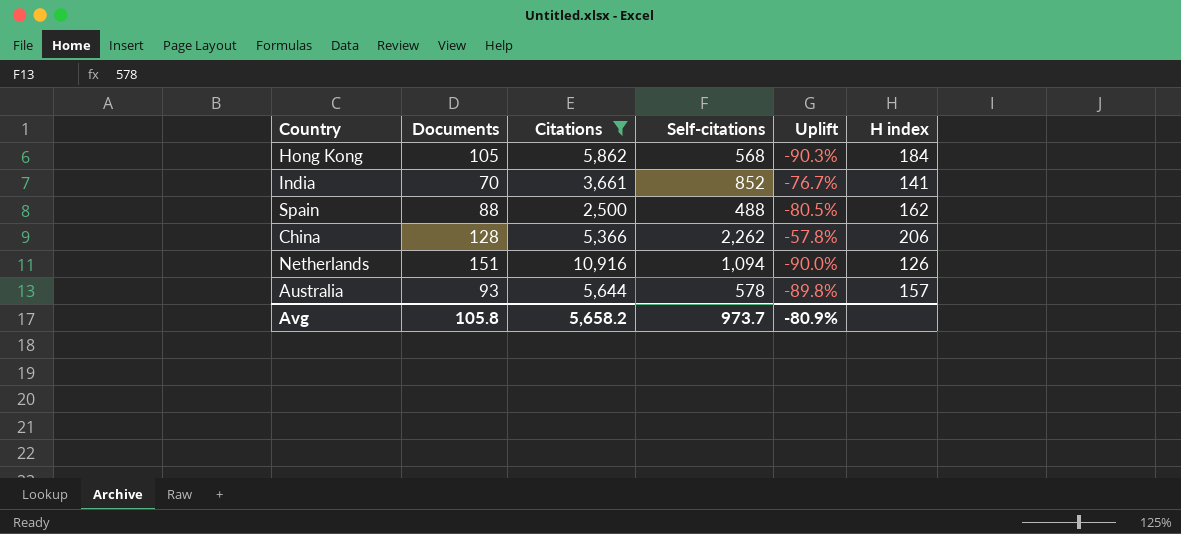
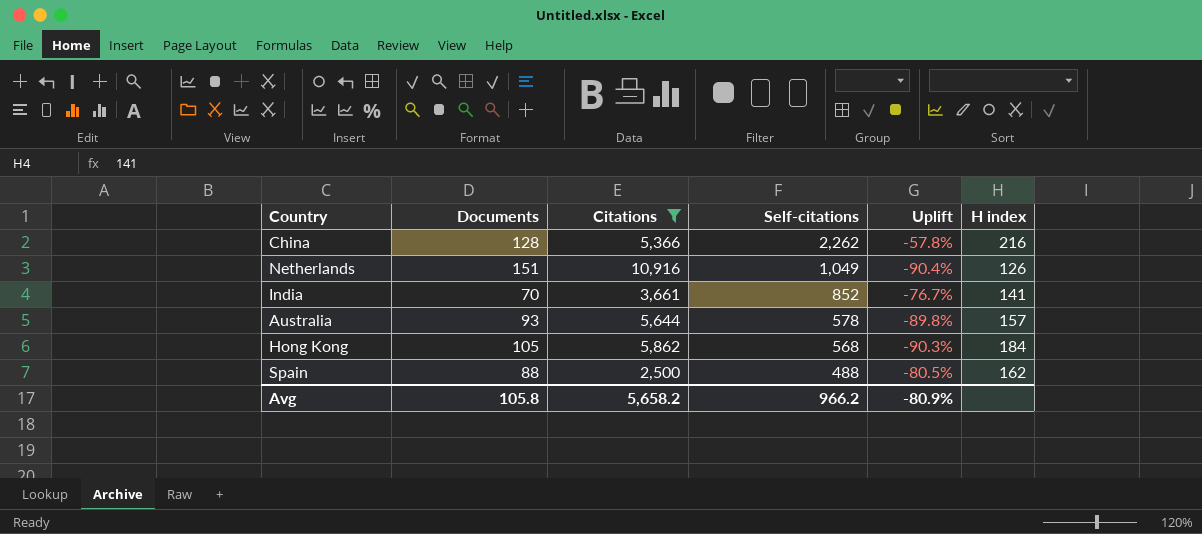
row order: none -> Self-citations descending
China | H index: 206 -> 216
Netherlands | Self-citations: 1,094 -> 1,049
Netherlands | Uplift: -90.0% -> -90.4%
Avg | Self-citations: 973.7 -> 966.2

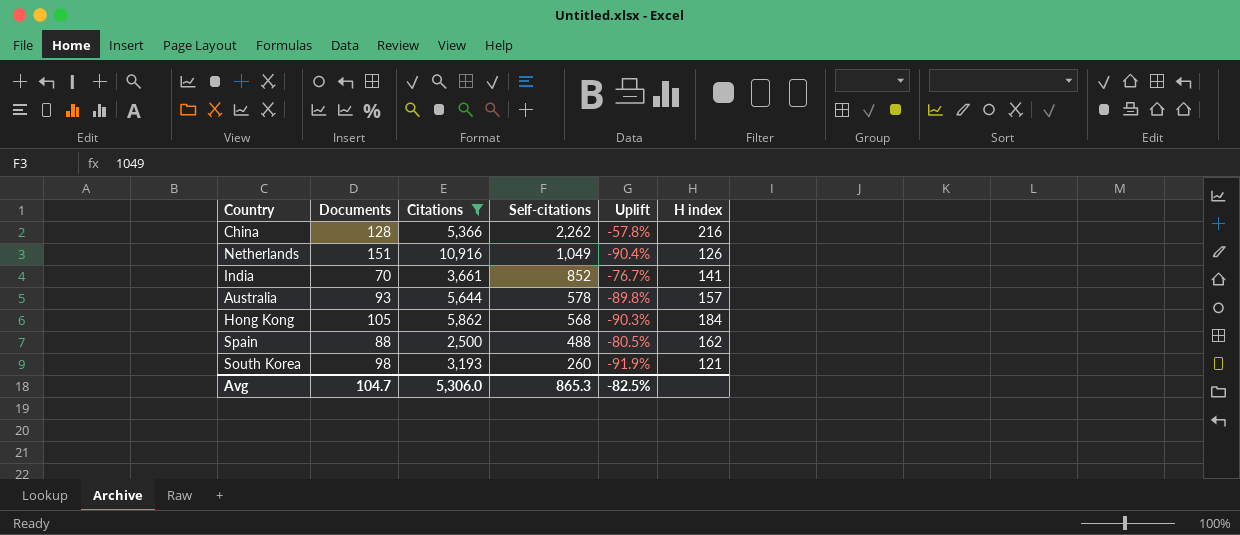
row South Korea: none -> 98 | 3,193 | 260 | -91.9% | 121
Avg | Documents: 105.8 -> 104.7
Avg | Citations: 5,658.2 -> 5,306.0
Avg | Self-citations: 966.2 -> 865.3
Avg | Uplift: -80.9% -> -82.5%

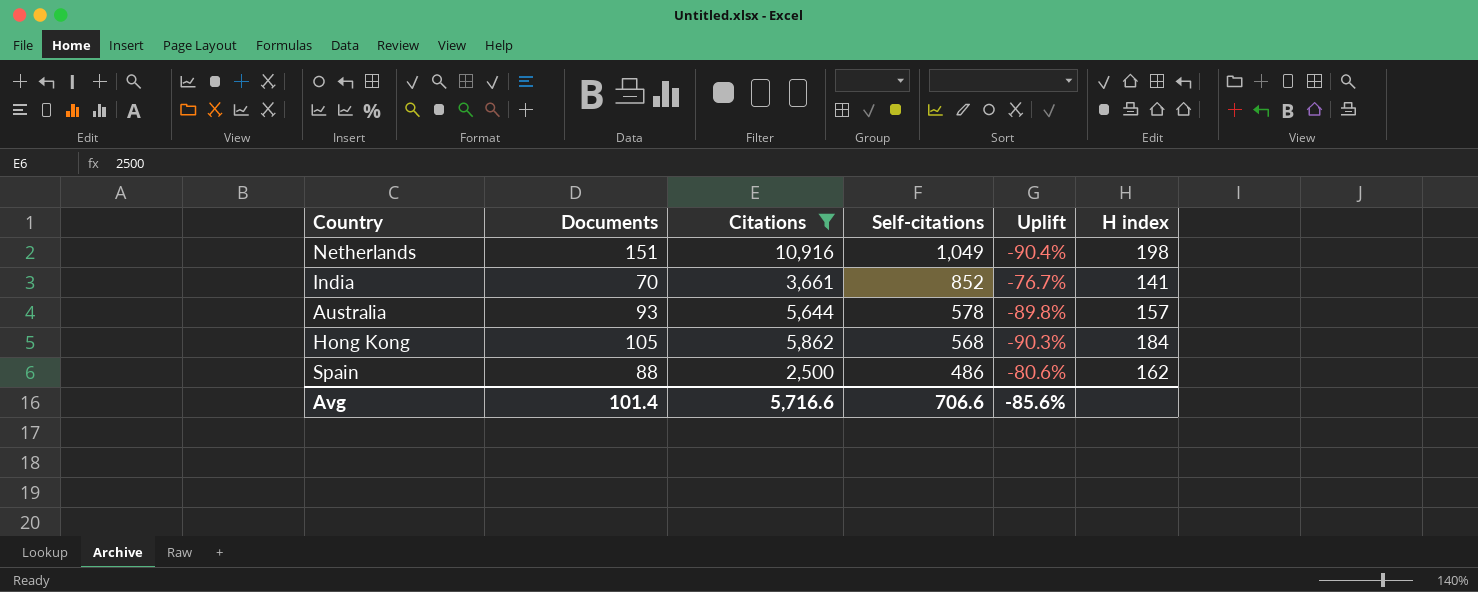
row China: 128 | 5,366 | 2,262 | -57.8% | 216 -> none
row South Korea: 98 | 3,193 | 260 | -91.9% | 121 -> none
Netherlands | H index: 126 -> 198
Spain | Self-citations: 488 -> 486
Spain | Uplift: -80.5% -> -80.6%
Avg | Documents: 104.7 -> 101.4
Avg | Citations: 5,306.0 -> 5,716.6
Avg | Self-citations: 865.3 -> 706.6
Avg | Uplift: -82.5% -> -85.6%

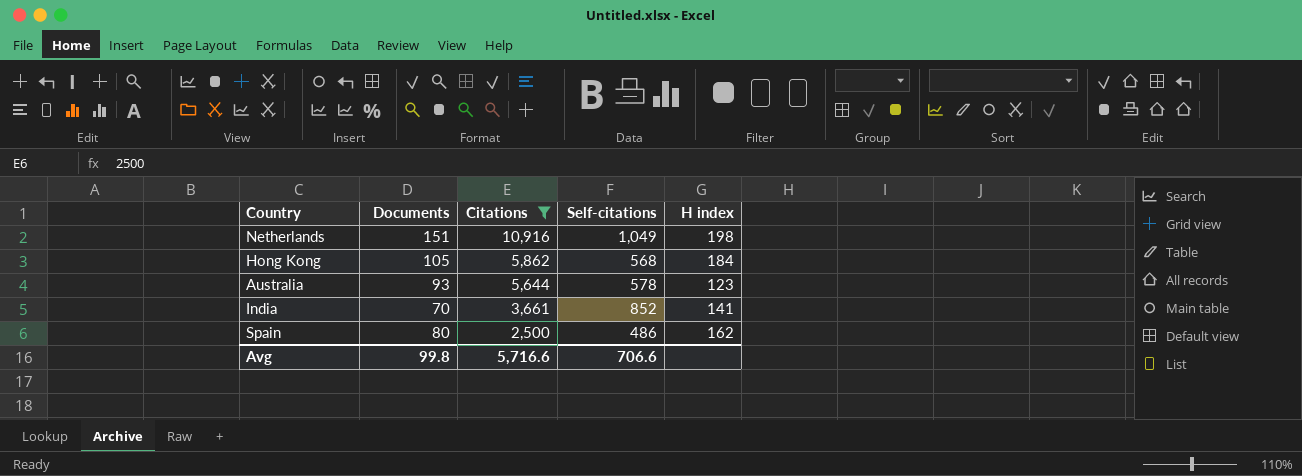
row order: Self-citations descending -> Citations descending
column Uplift | formula: ([Self-citations] - [Citations]) / [Citations] -> none
Australia | H index: 157 -> 123
Spain | Documents: 88 -> 80
Avg | Documents: 101.4 -> 99.8

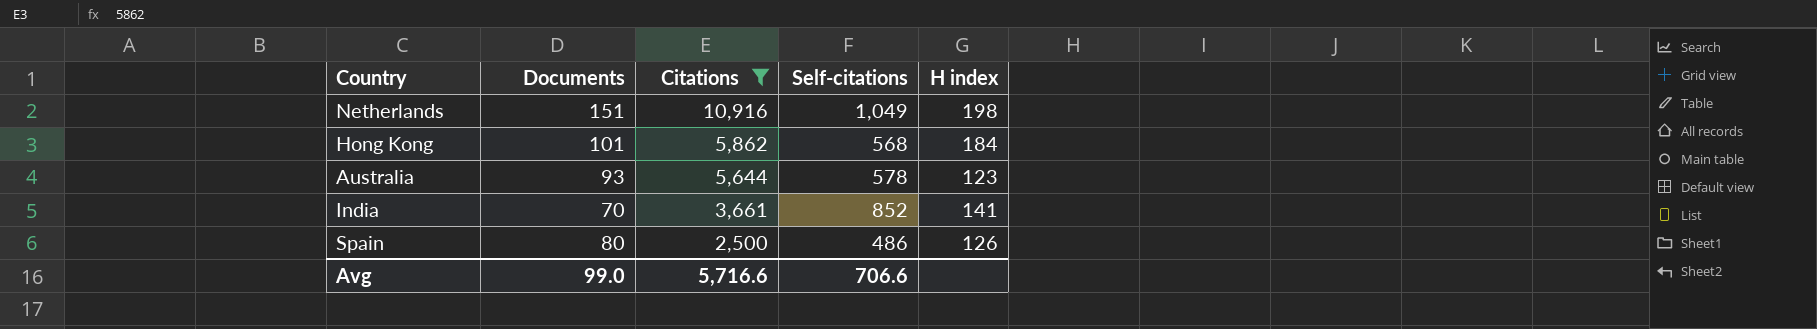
Hong Kong | Documents: 105 -> 101
Spain | H index: 162 -> 126
Avg | Documents: 99.8 -> 99.0

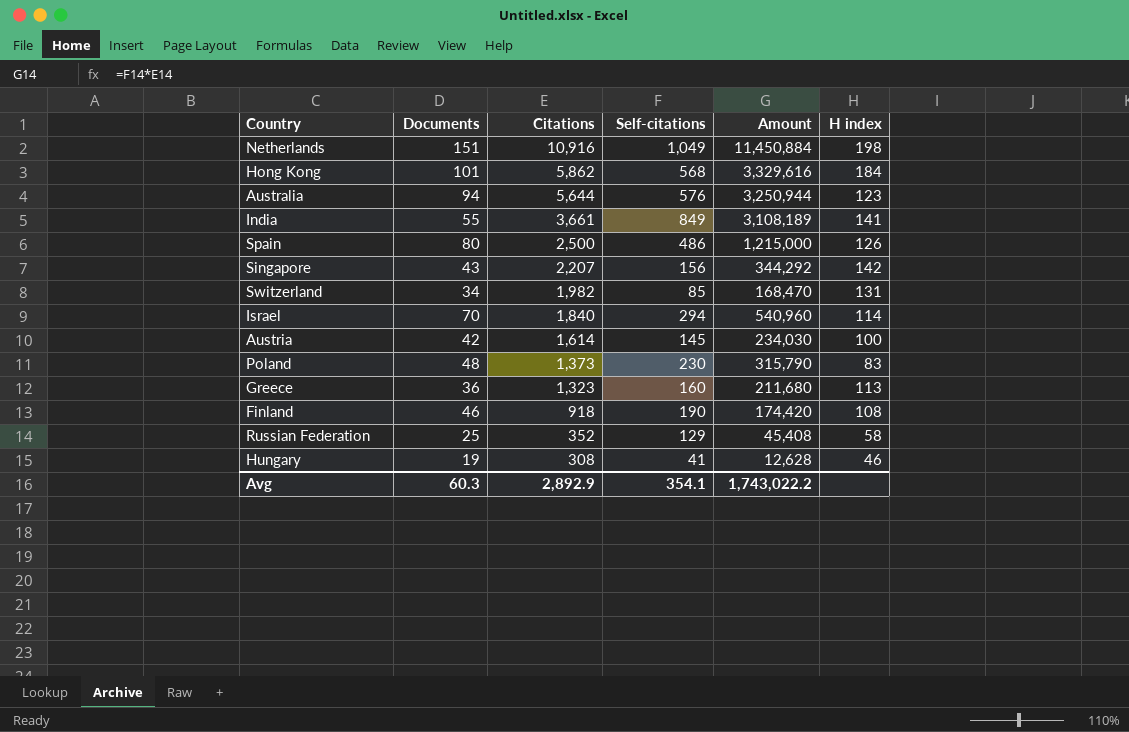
filter: Citations >= 2,500 -> none
column Amount | formula: none -> [Citations] * [Self-citations]
Australia | Documents: 93 -> 94
Australia | Self-citations: 578 -> 576
India | Documents: 70 -> 55
India | Self-citations: 852 -> 849
Avg | Documents: 99.0 -> 60.3
Avg | Citations: 5,716.6 -> 2,892.9
Avg | Self-citations: 706.6 -> 354.1

